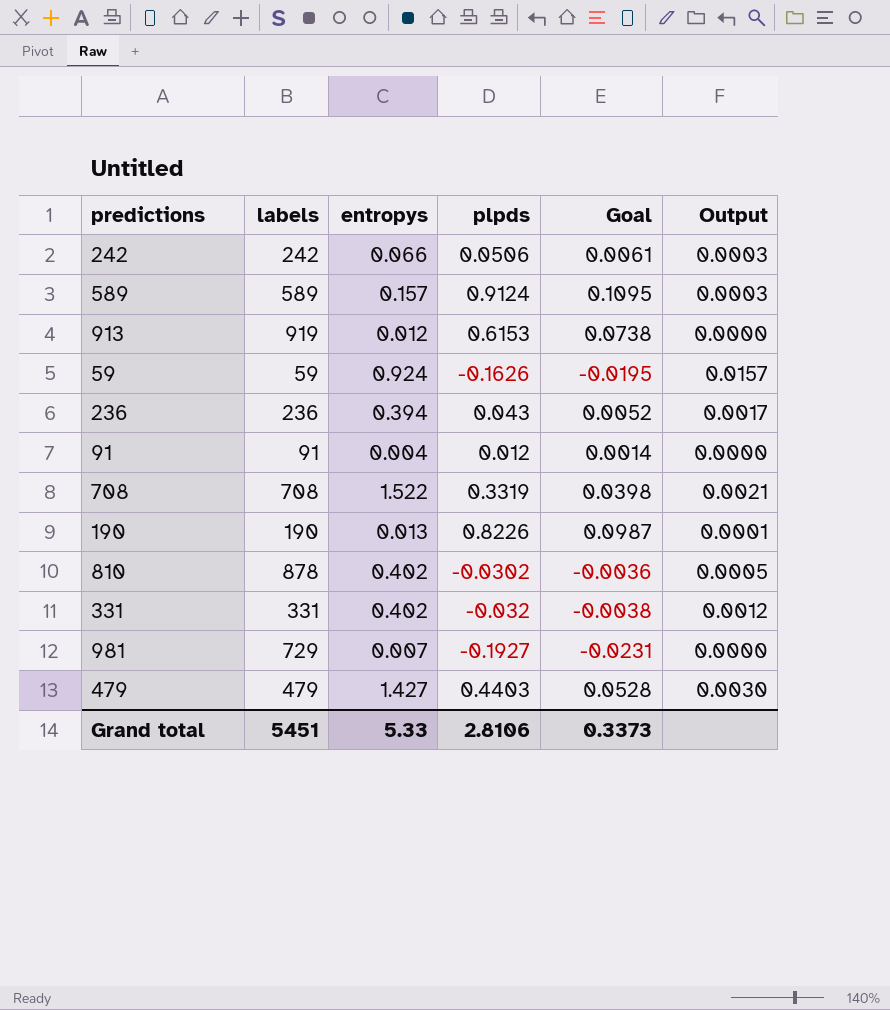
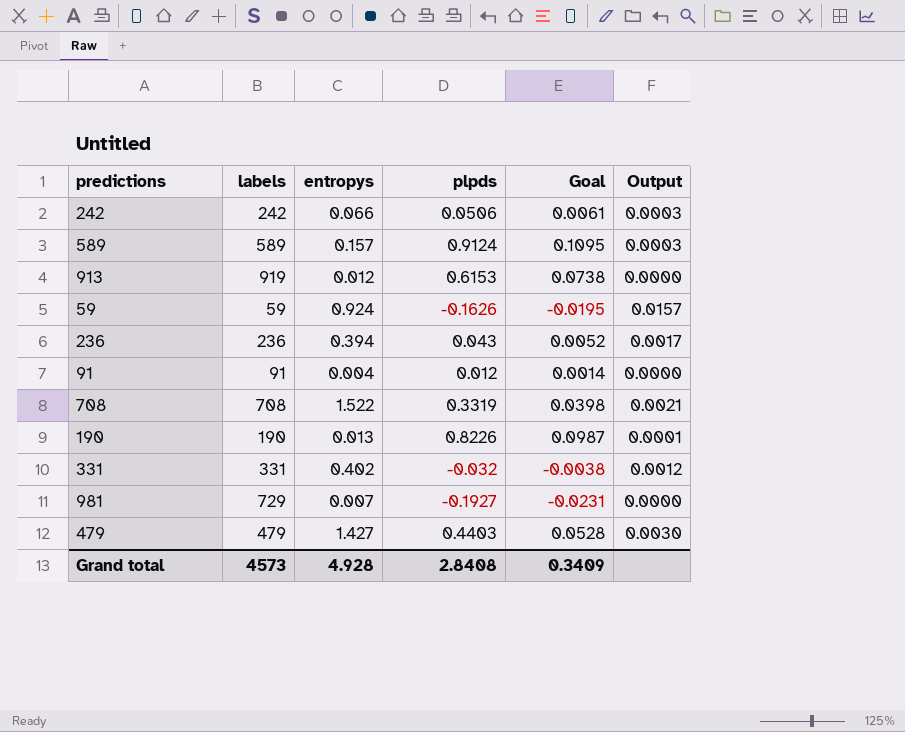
row 810: 878 | 0.402 | -0.0302 | -0.0036 | 0.0005 -> none
Grand total | labels: 5451 -> 4573
Grand total | entropys: 5.33 -> 4.928
Grand total | plpds: 2.8106 -> 2.8408
Grand total | Goal: 0.3373 -> 0.3409

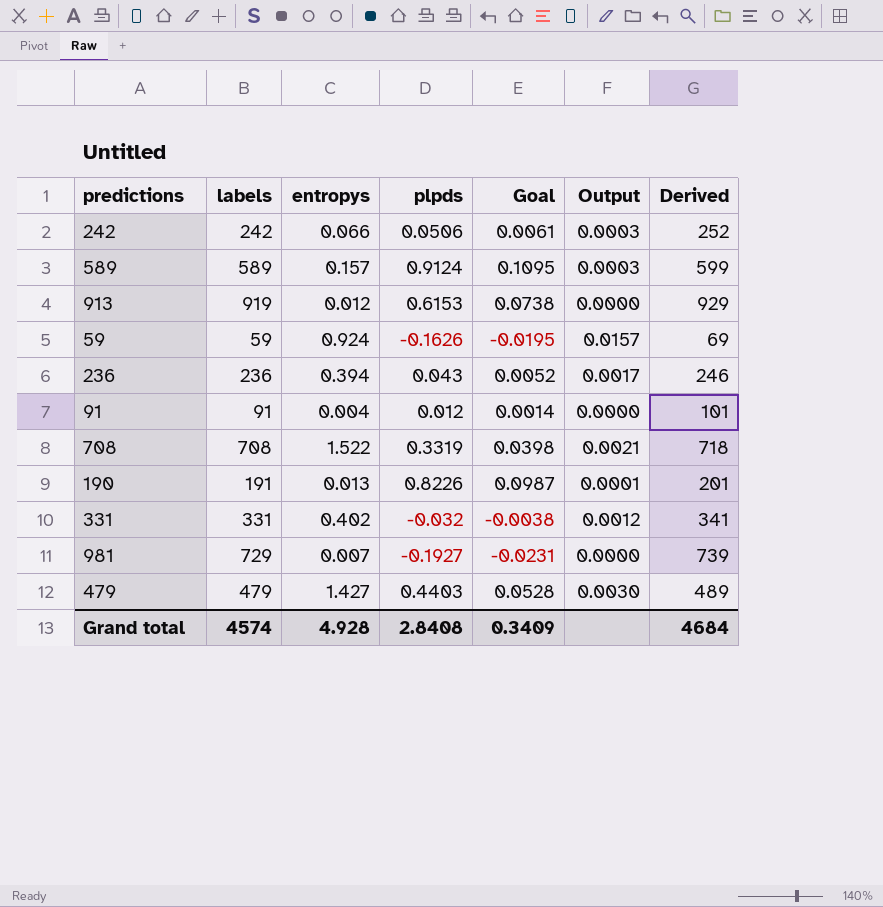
column Derived | formula: none -> [labels] + 10
190 | labels: 190 -> 191
Grand total | labels: 4573 -> 4574

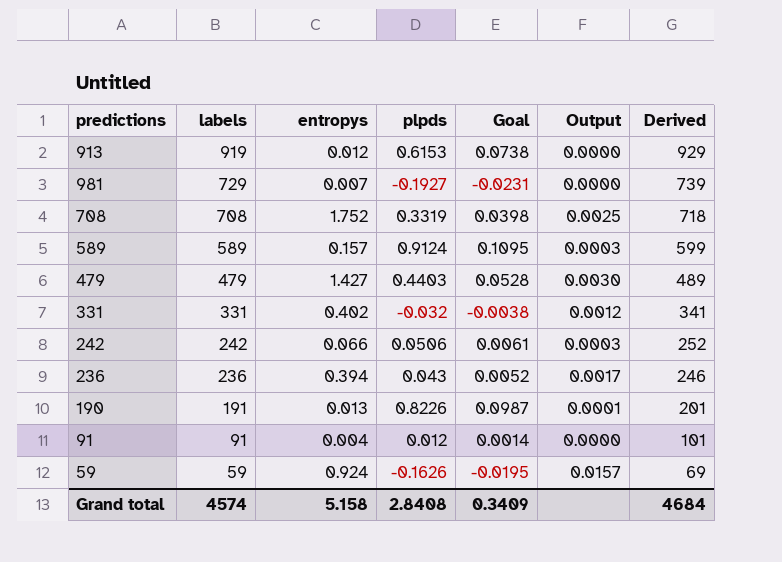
row order: none -> labels descending
708 | entropys: 1.522 -> 1.752
708 | Output: 0.0021 -> 0.0025
Grand total | entropys: 4.928 -> 5.158

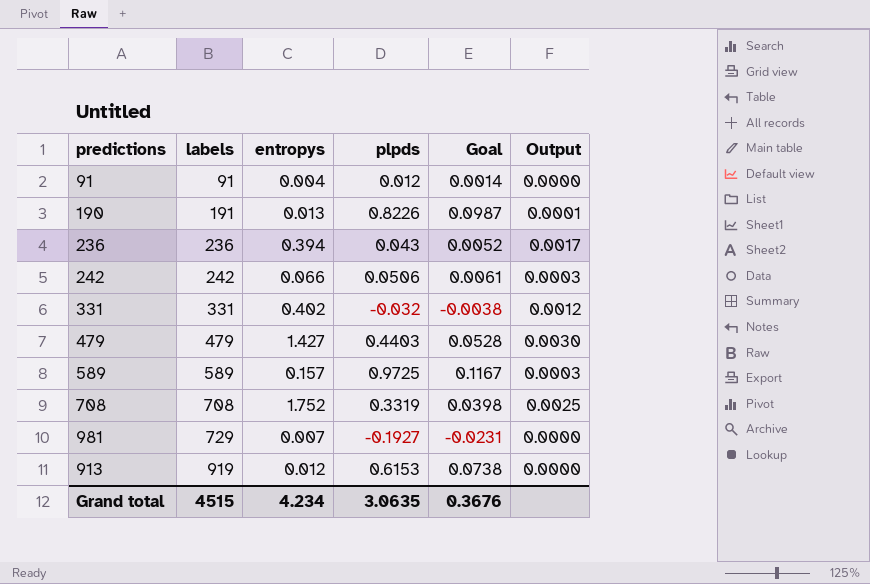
row order: labels descending -> labels ascending
column Derived | formula: [labels] + 10 -> none
row 59: 59 | 0.924 | -0.1626 | -0.0195 | 0.0157 | 69 -> none
589 | plpds: 0.9124 -> 0.9725
589 | Goal: 0.1095 -> 0.1167
Grand total | labels: 4574 -> 4515
Grand total | entropys: 5.158 -> 4.234
Grand total | plpds: 2.8408 -> 3.0635
Grand total | Goal: 0.3409 -> 0.3676

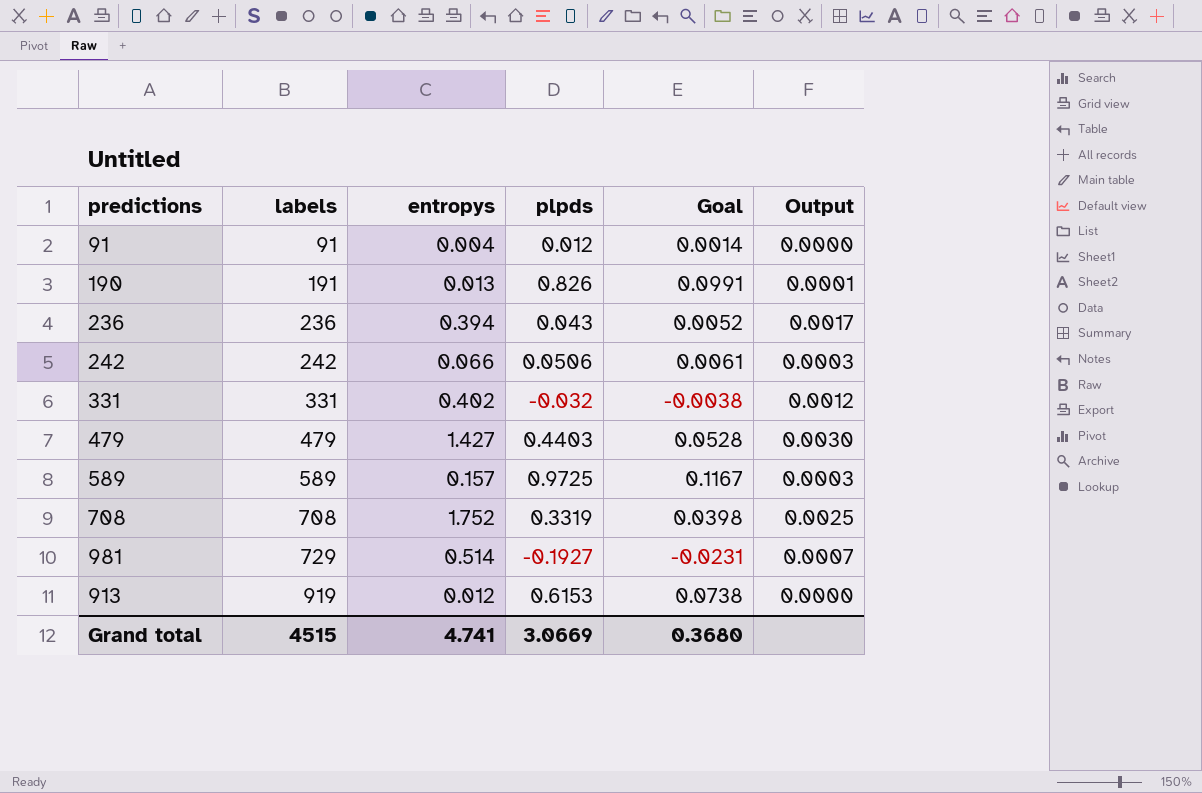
190 | plpds: 0.8226 -> 0.826
190 | Goal: 0.0987 -> 0.0991
981 | entropys: 0.007 -> 0.514
981 | Output: 0.0000 -> 0.0007
Grand total | entropys: 4.234 -> 4.741
Grand total | plpds: 3.0635 -> 3.0669
Grand total | Goal: 0.3676 -> 0.3680

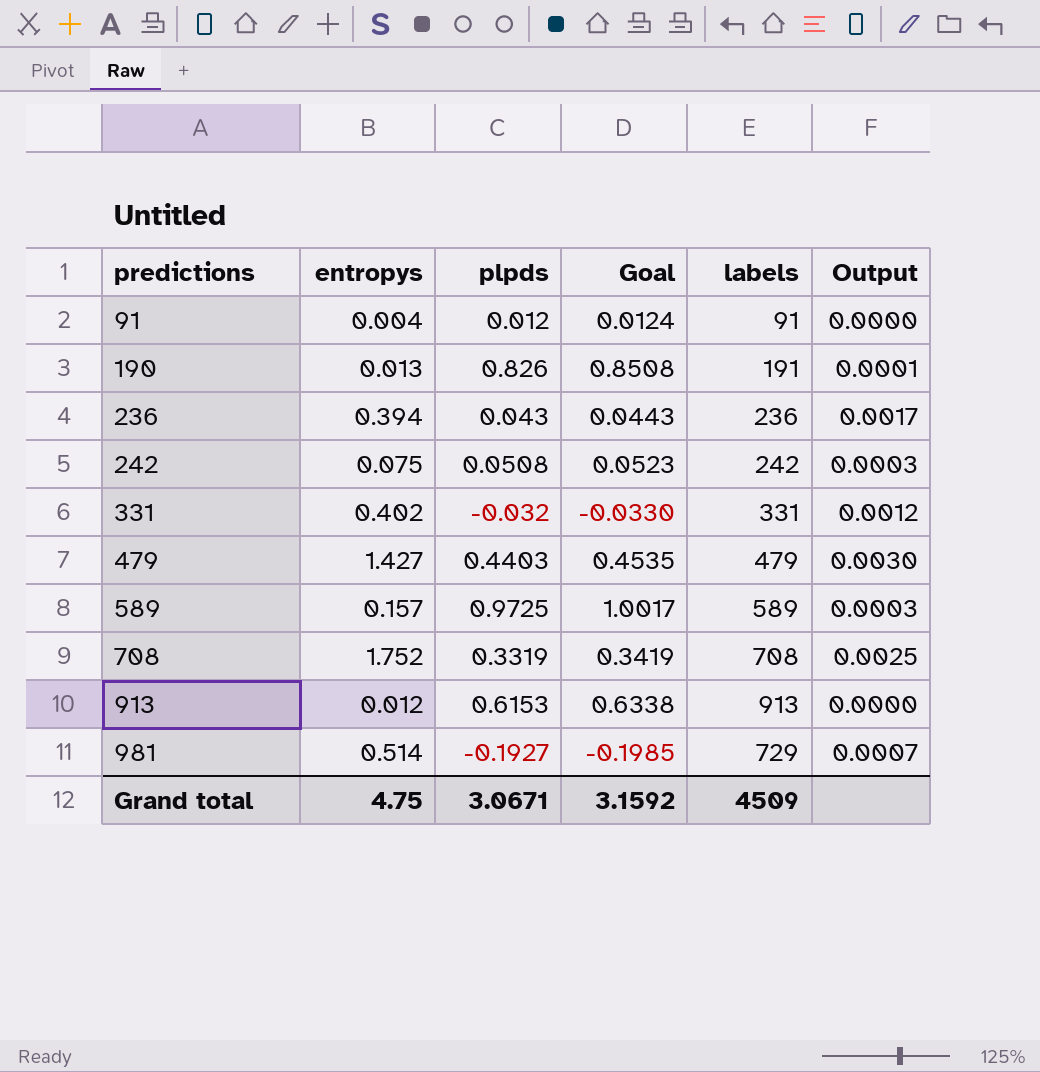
row order: labels ascending -> predictions ascending
column Goal | formula: [plpds] * 0.12 -> [plpds] * 1.03
column labels | position: 2 -> 5
242 | entropys: 0.066 -> 0.075
242 | plpds: 0.0506 -> 0.0508
913 | labels: 919 -> 913
Grand total | entropys: 4.741 -> 4.75
Grand total | plpds: 3.0669 -> 3.0671
Grand total | Goal: 0.3680 -> 3.1592
Grand total | labels: 4515 -> 4509

